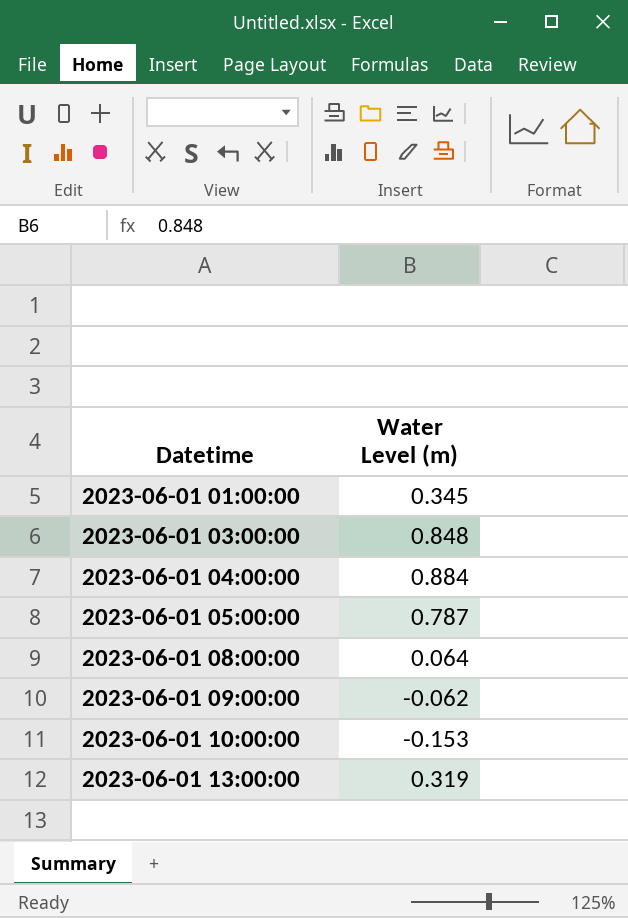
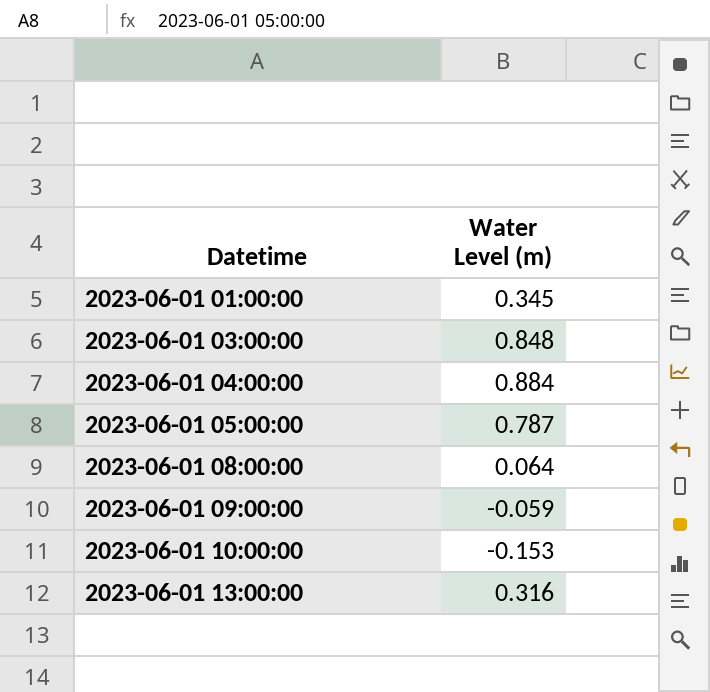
2023-06-01 09:00:00 | Water Level (m): -0.062 -> -0.059
2023-06-01 13:00:00 | Water Level (m): 0.319 -> 0.316

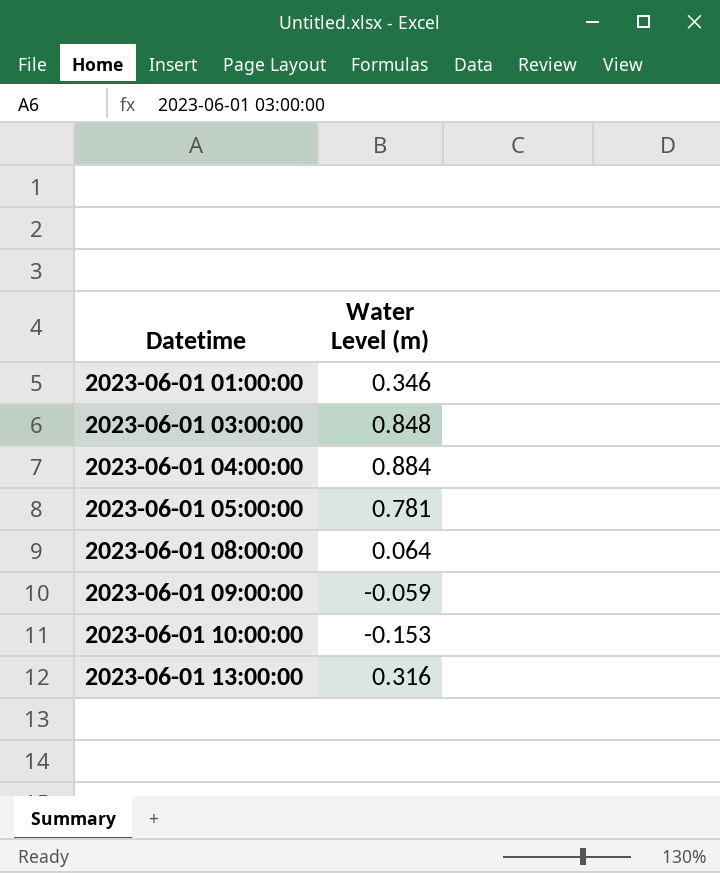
2023-06-01 01:00:00 | Water Level (m): 0.345 -> 0.346
2023-06-01 05:00:00 | Water Level (m): 0.787 -> 0.781

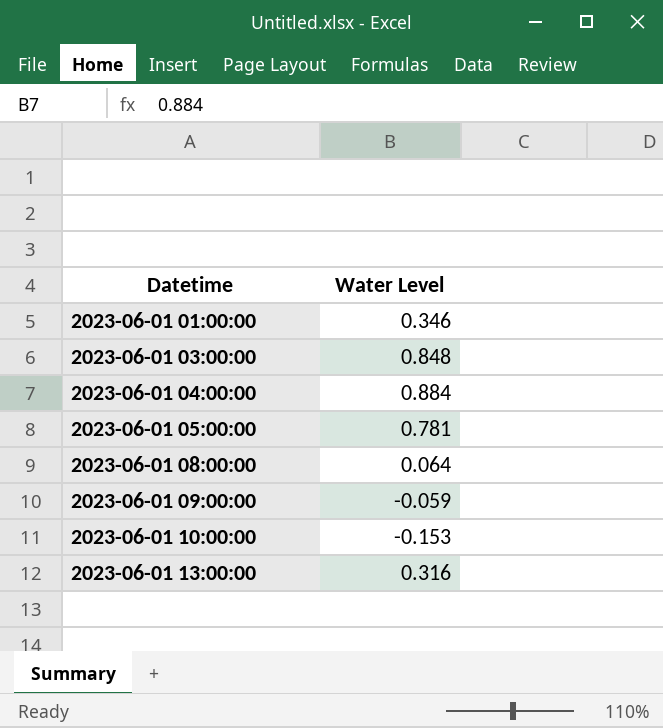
column name: Water Level (m) -> Water Level

